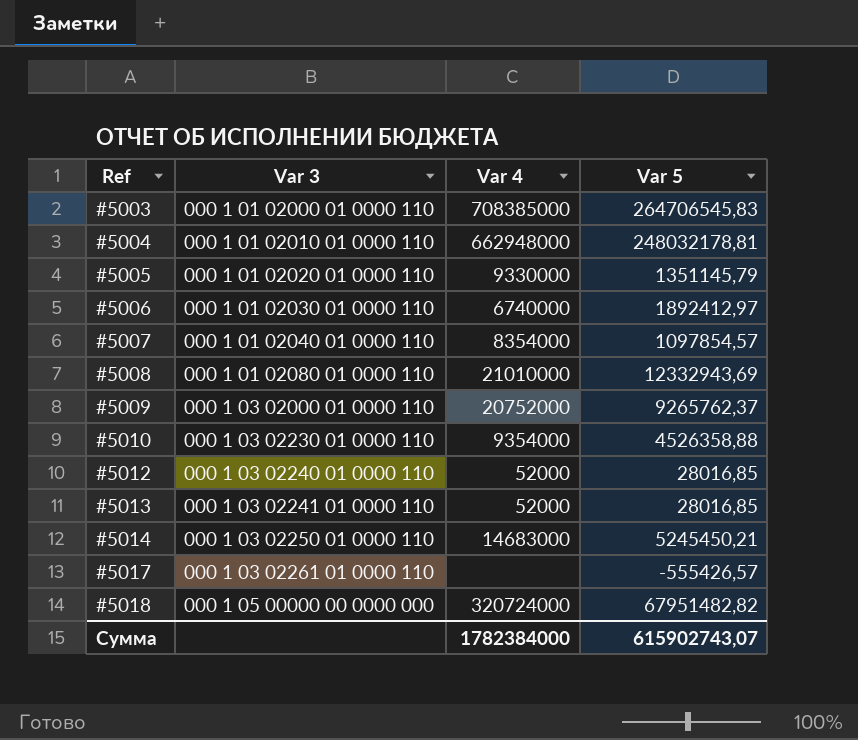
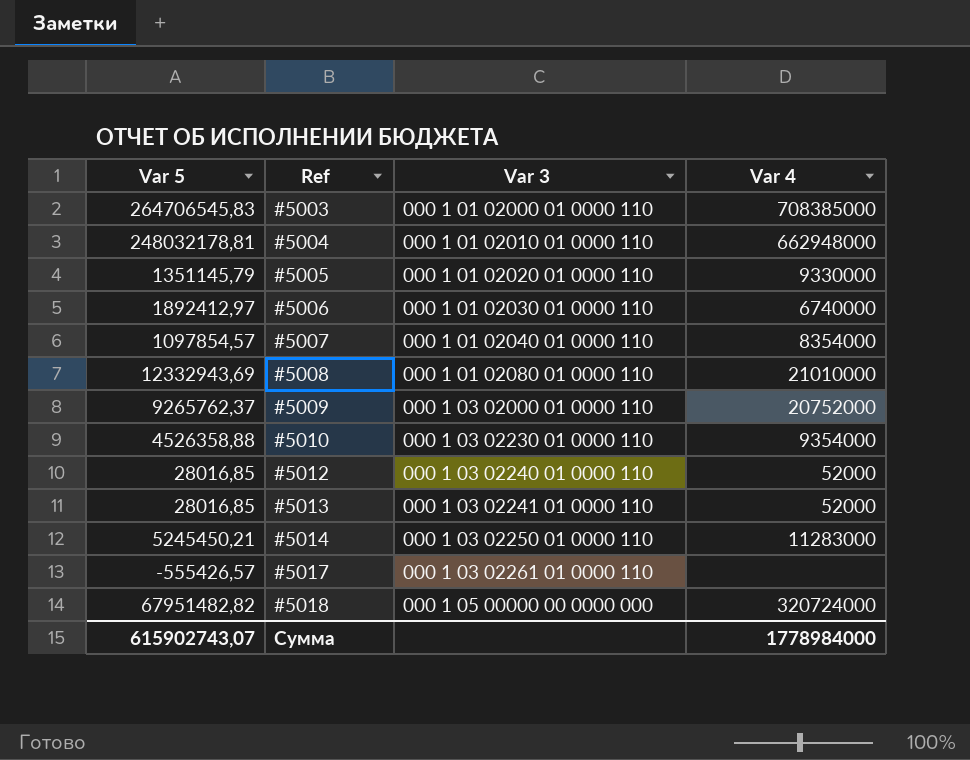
column Var 5 | position: 4 -> 1
#5014 | Var 4: 14683000 -> 11283000
Сумма | Var 4: 1782384000 -> 1778984000

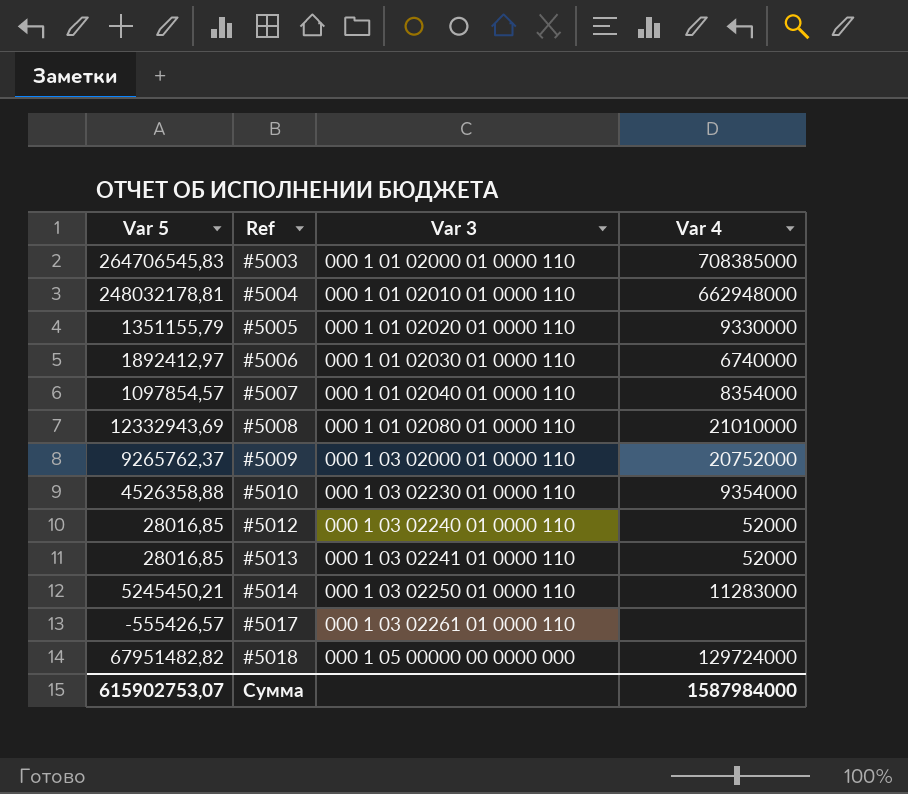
#5005 | Var 5: 1351145,79 -> 1351155,79
#5018 | Var 4: 320724000 -> 129724000
Сумма | Var 5: 615902743,07 -> 615902753,07
Сумма | Var 4: 1778984000 -> 1587984000

